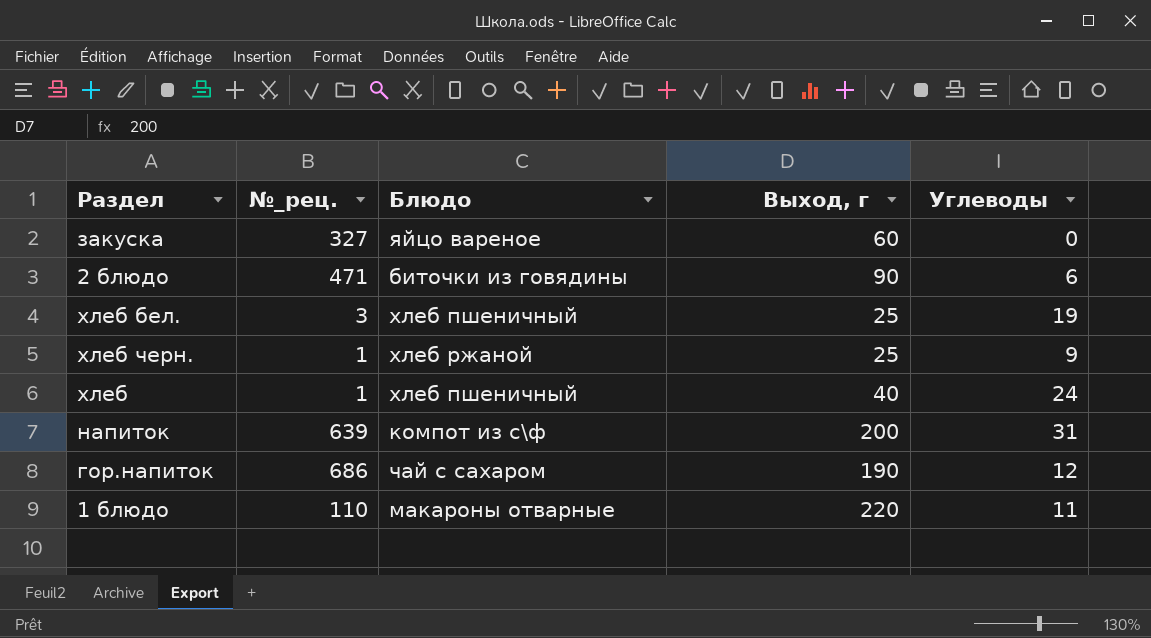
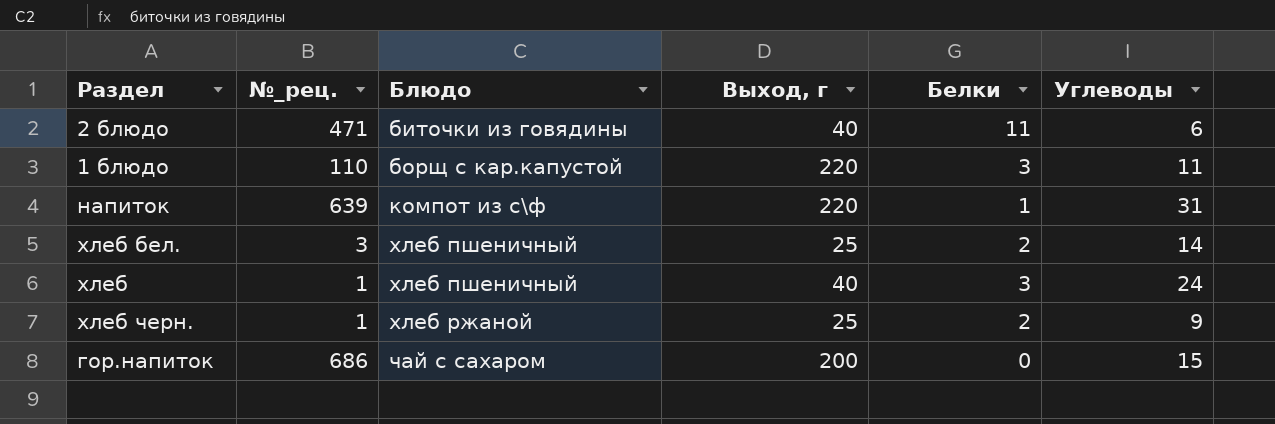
row order: none -> Блюдо ascending
column Белки | position: none -> 5
row закуска: 327 | яйцо вареное | 60 | 0 -> none
2 блюдо | Выход, г: 90 -> 40
1 блюдо | Блюдо: макароны отварные -> борщ с кар.капустой
напиток | Выход, г: 200 -> 220
хлеб бел. | Углеводы: 19 -> 14
гор.напиток | Выход, г: 190 -> 200
гор.напиток | Углеводы: 12 -> 15

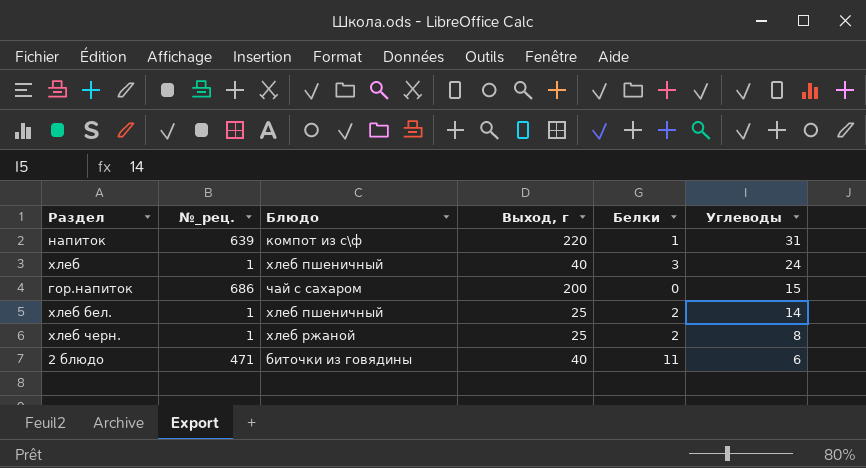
row order: Блюдо ascending -> Углеводы descending
row 1 блюдо: 110 | борщ с кар.капустой | 220 | 3 | 11 -> none
хлеб бел. | №_рец.: 3 -> 1
хлеб черн. | Углеводы: 9 -> 8

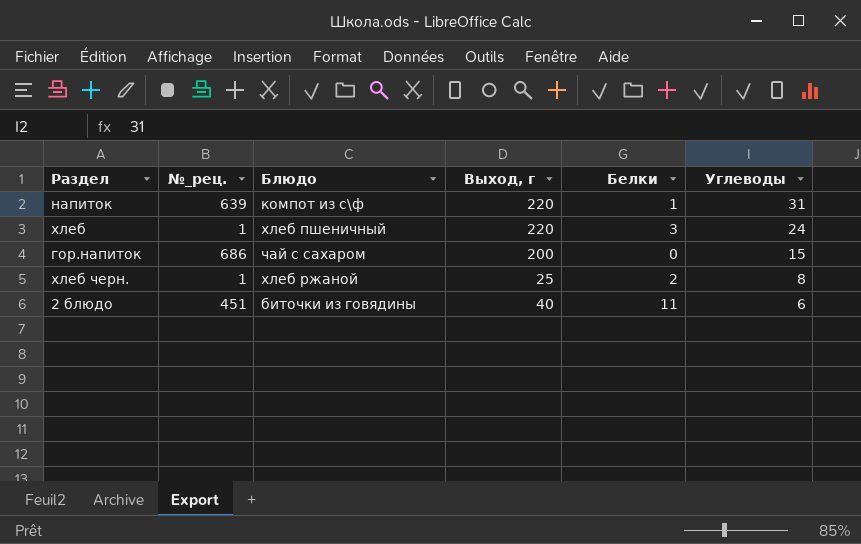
row хлеб бел.: 1 | хлеб пшеничный | 25 | 2 | 14 -> none
хлеб | Выход, г: 40 -> 220
2 блюдо | №_рец.: 471 -> 451

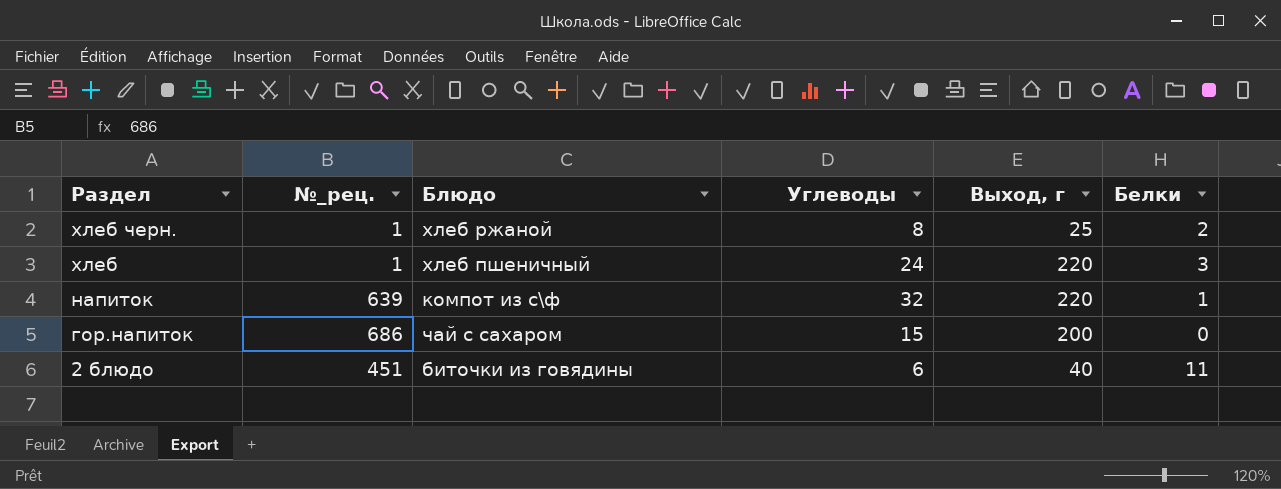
row order: Углеводы descending -> Раздел descending
column Углеводы | position: 6 -> 4
напиток | Углеводы: 31 -> 32

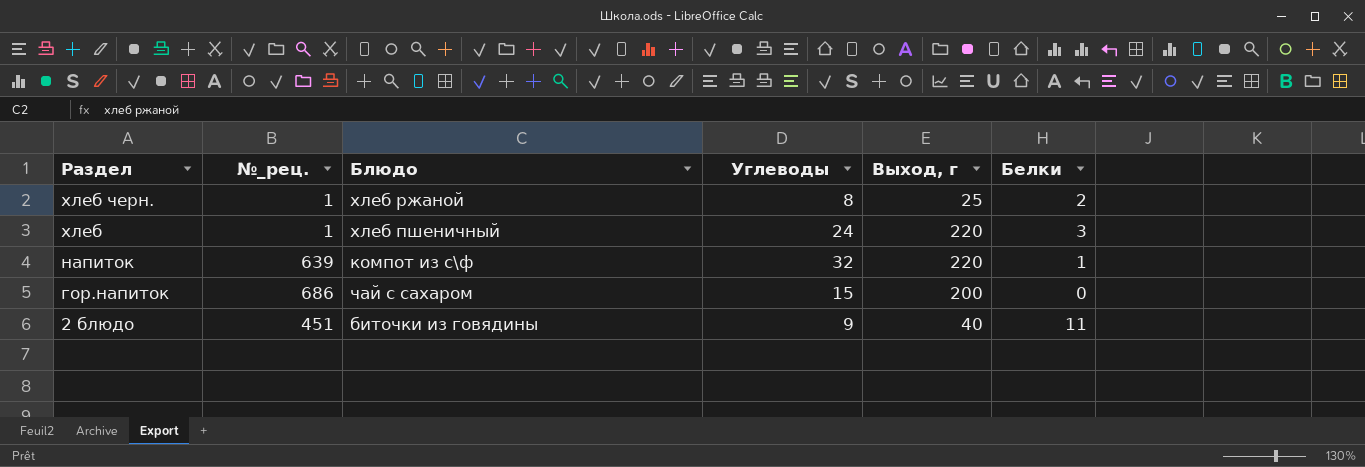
2 блюдо | Углеводы: 6 -> 9

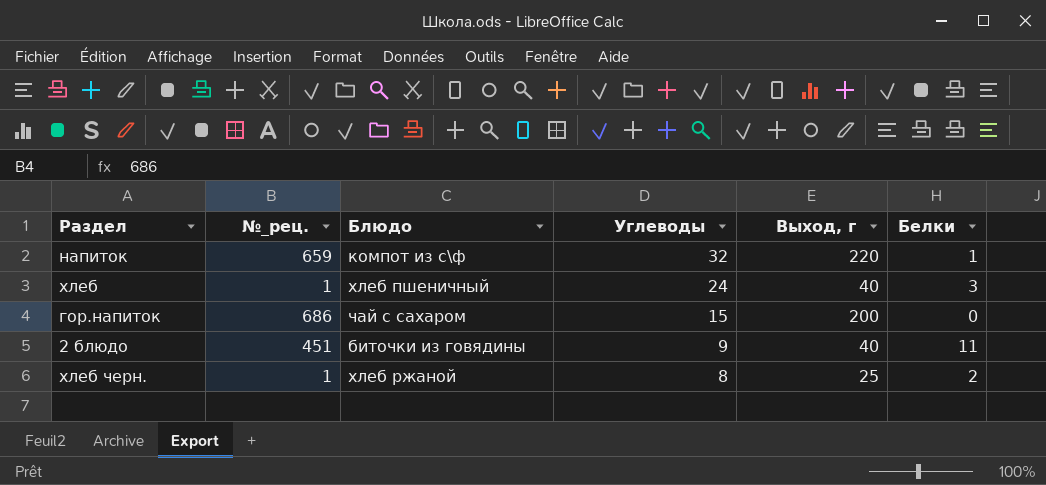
row order: Раздел descending -> Углеводы descending
напиток | №_рец.: 639 -> 659
хлеб | Выход, г: 220 -> 40

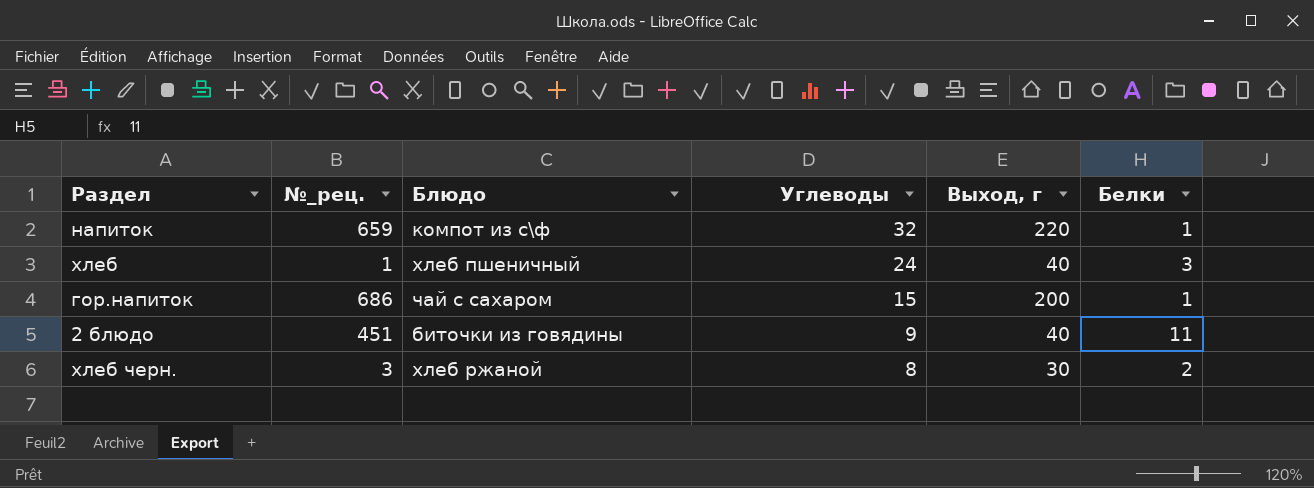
гор.напиток | Белки: 0 -> 1
хлеб черн. | №_рец.: 1 -> 3
хлеб черн. | Выход, г: 25 -> 30

